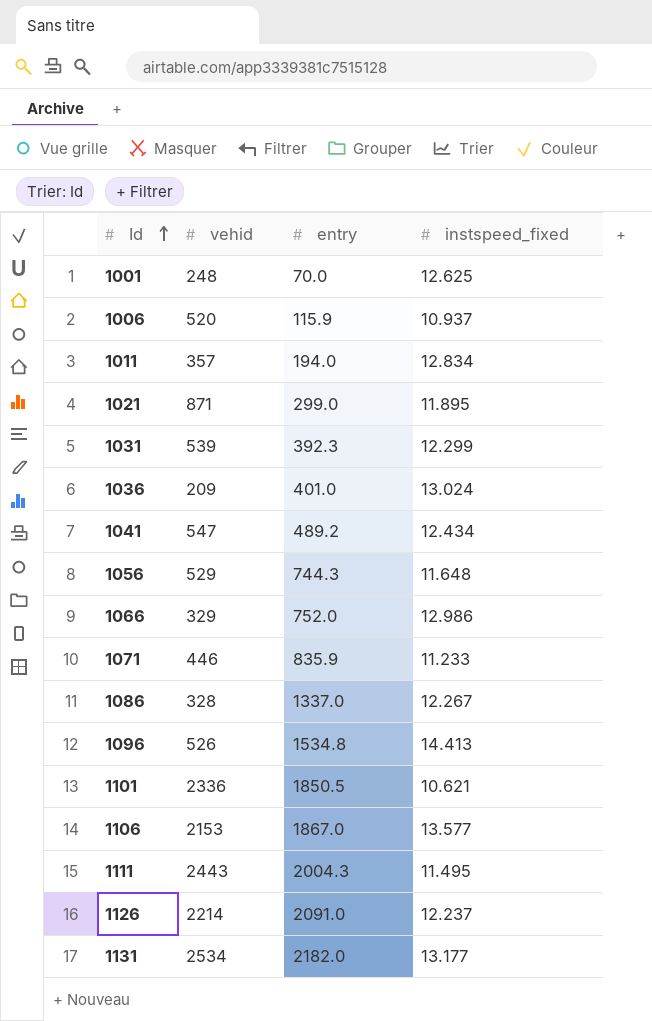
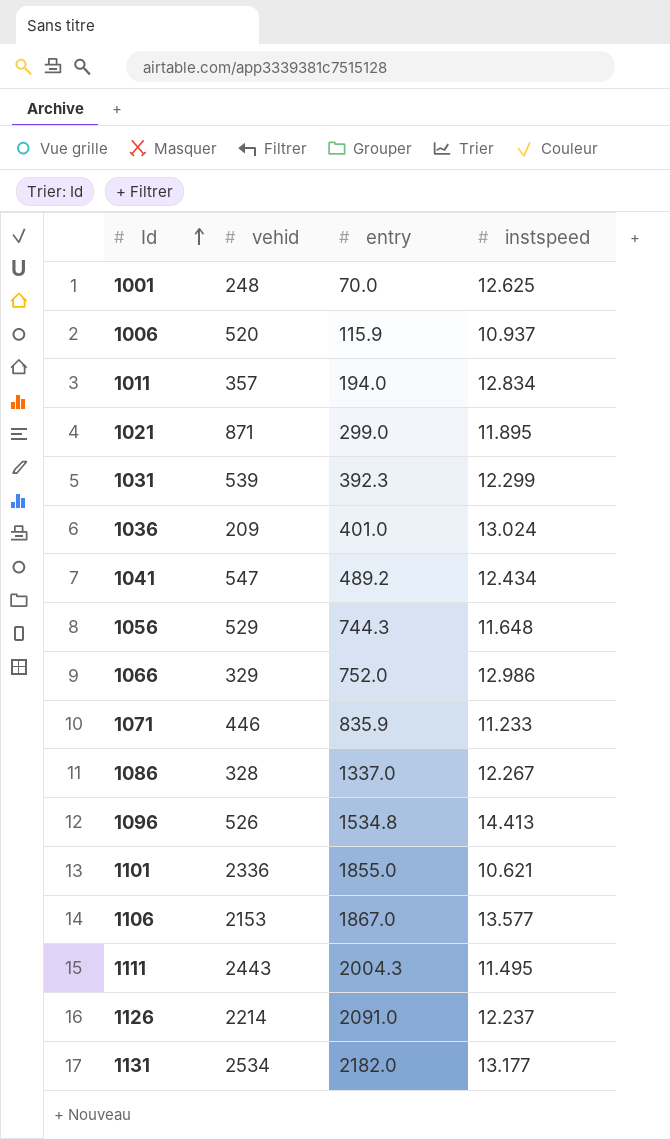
column name: instspeed_fixed -> instspeed
1101 | entry: 1850.5 -> 1855.0

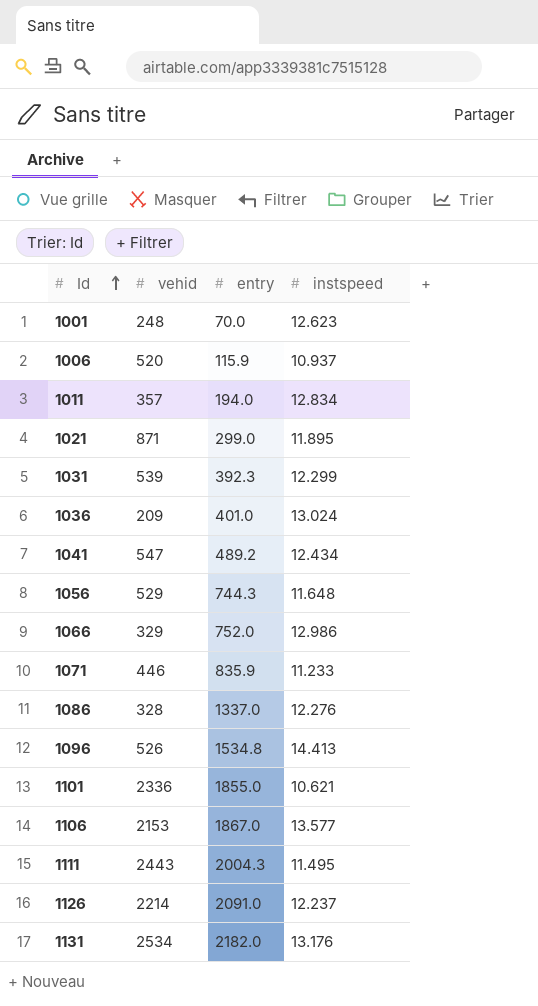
1001 | instspeed: 12.625 -> 12.623
1086 | instspeed: 12.267 -> 12.276
1131 | instspeed: 13.177 -> 13.176

